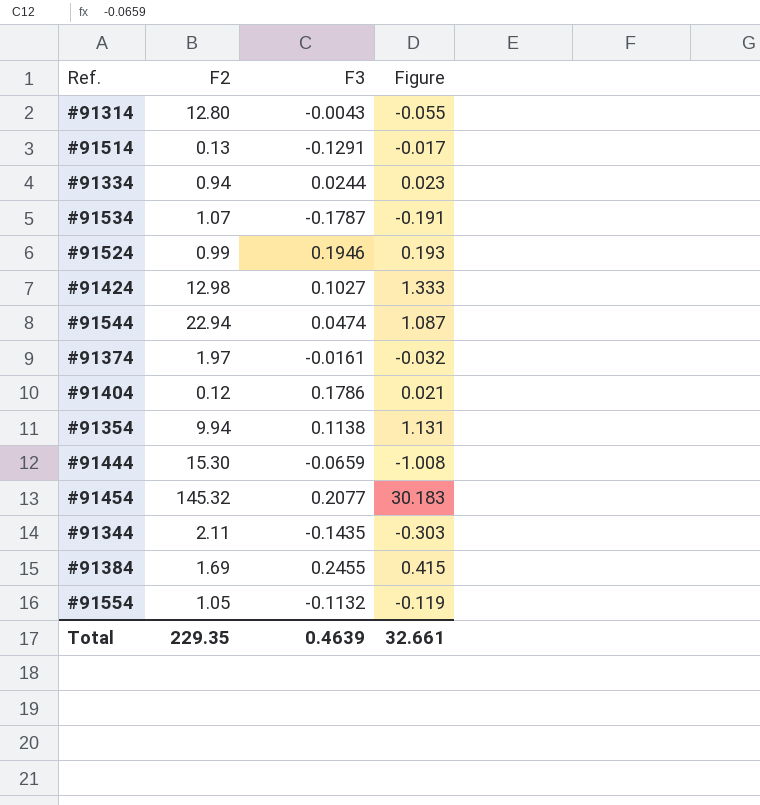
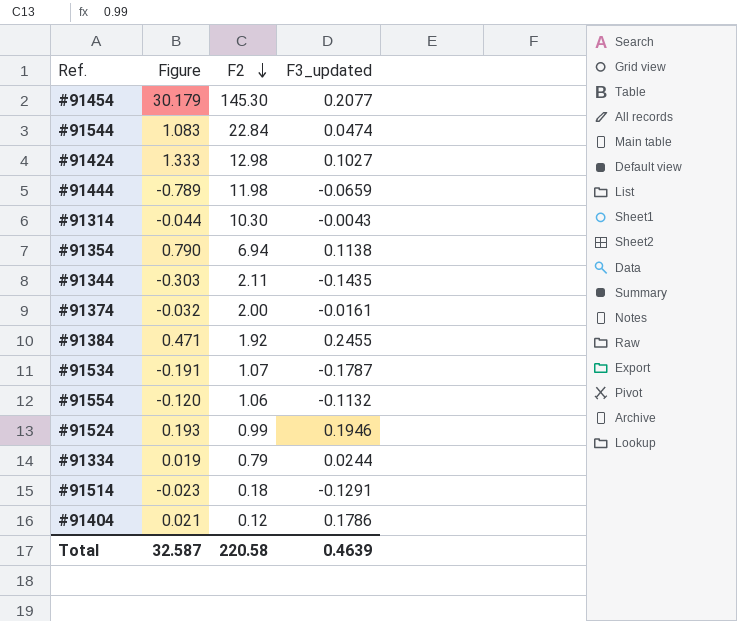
row order: none -> F2 descending
column Figure | position: 4 -> 2
column name: F3 -> F3_updated
#91454 | Figure: 30.183 -> 30.179
#91454 | F2: 145.32 -> 145.30
#91544 | Figure: 1.087 -> 1.083
#91544 | F2: 22.94 -> 22.84
#91444 | Figure: -1.008 -> -0.789
#91444 | F2: 15.30 -> 11.98
#91314 | Figure: -0.055 -> -0.044
#91314 | F2: 12.80 -> 10.30
#91354 | Figure: 1.131 -> 0.790
#91354 | F2: 9.94 -> 6.94
#91374 | F2: 1.97 -> 2.00
#91384 | Figure: 0.415 -> 0.471
#91384 | F2: 1.69 -> 1.92
#91554 | Figure: -0.119 -> -0.120
#91554 | F2: 1.05 -> 1.06
#91334 | Figure: 0.023 -> 0.019
#91334 | F2: 0.94 -> 0.79
#91514 | Figure: -0.017 -> -0.023
#91514 | F2: 0.13 -> 0.18
Total | Figure: 32.661 -> 32.587
Total | F2: 229.35 -> 220.58

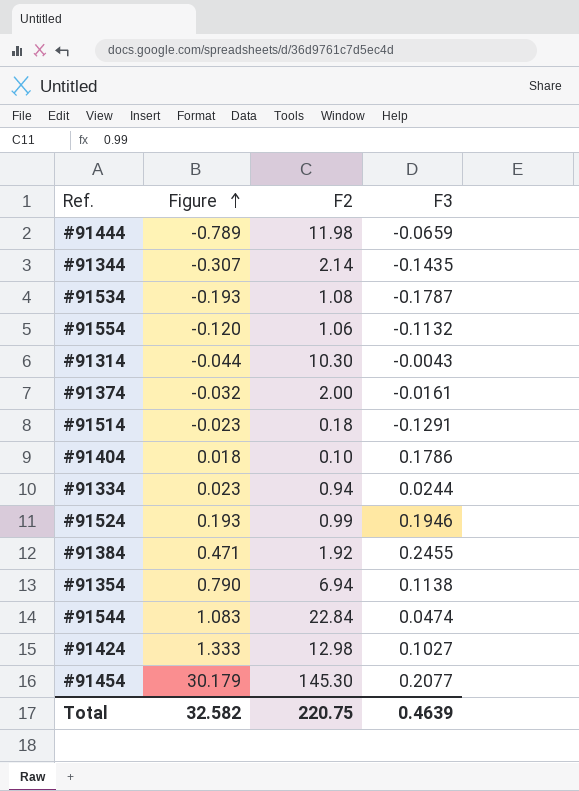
row order: F2 descending -> Figure ascending
column name: F3_updated -> F3
#91344 | Figure: -0.303 -> -0.307
#91344 | F2: 2.11 -> 2.14
#91534 | Figure: -0.191 -> -0.193
#91534 | F2: 1.07 -> 1.08
#91404 | Figure: 0.021 -> 0.018
#91404 | F2: 0.12 -> 0.10
#91334 | Figure: 0.019 -> 0.023
#91334 | F2: 0.79 -> 0.94
Total | Figure: 32.587 -> 32.582
Total | F2: 220.58 -> 220.75

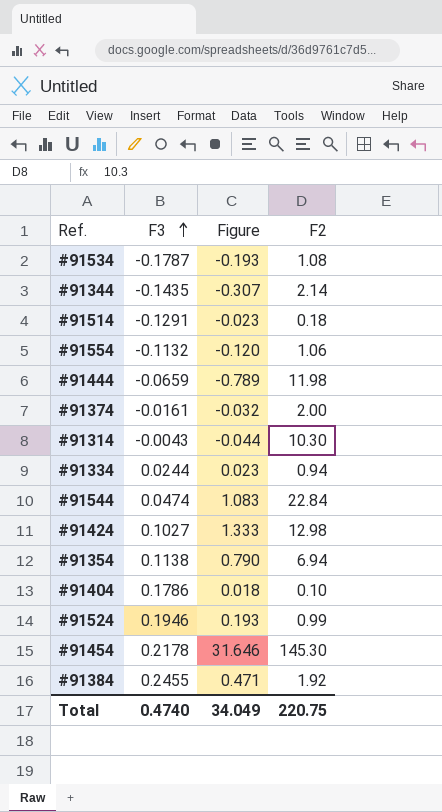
row order: Figure ascending -> F3 ascending
column F3 | position: 4 -> 2
#91454 | F3: 0.2077 -> 0.2178
#91454 | Figure: 30.179 -> 31.646
Total | F3: 0.4639 -> 0.4740
Total | Figure: 32.582 -> 34.049

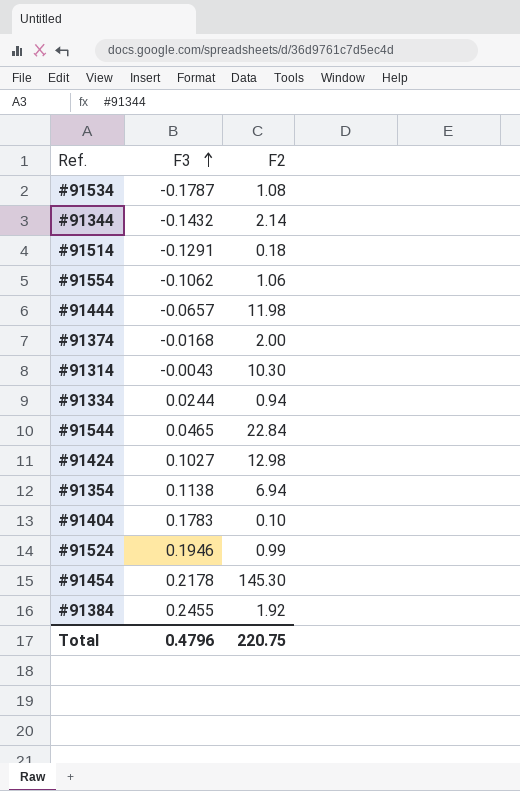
column Figure | formula: [F3] * [F2] -> none
#91344 | F3: -0.1435 -> -0.1432
#91554 | F3: -0.1132 -> -0.1062
#91444 | F3: -0.0659 -> -0.0657
#91374 | F3: -0.0161 -> -0.0168
#91544 | F3: 0.0474 -> 0.0465
#91404 | F3: 0.1786 -> 0.1783
Total | F3: 0.4740 -> 0.4796

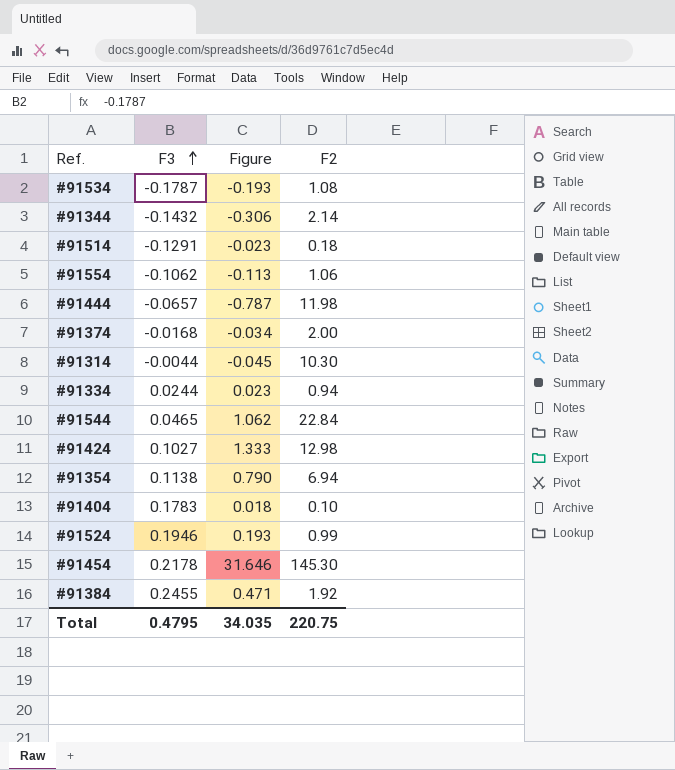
column Figure | formula: none -> [F3] * [F2]
#91314 | F3: -0.0043 -> -0.0044
Total | F3: 0.4796 -> 0.4795

